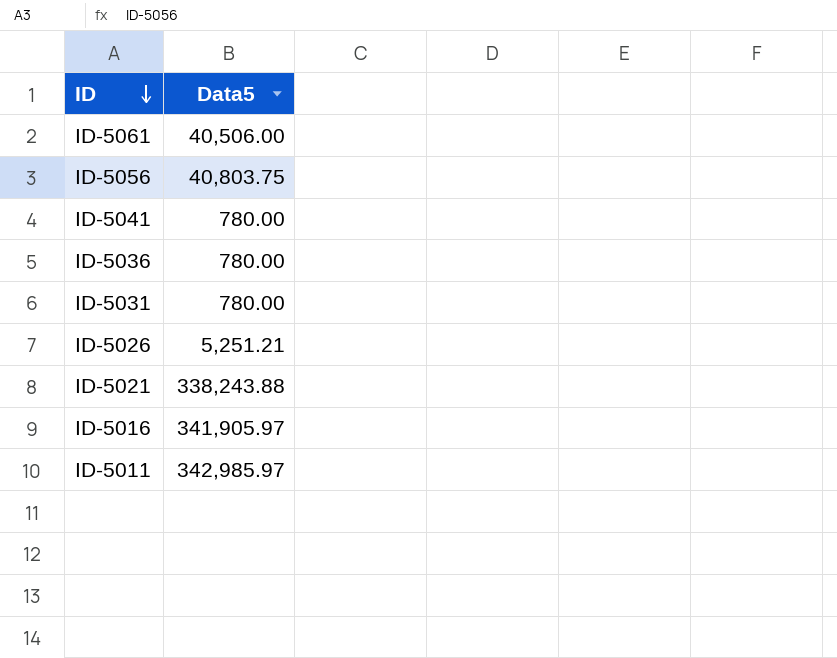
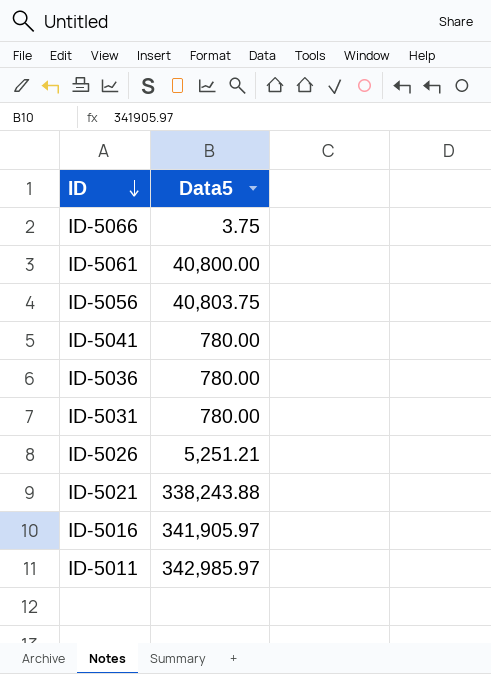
row ID-5066: none -> 3.75
ID-5061 | Data5: 40,506.00 -> 40,800.00

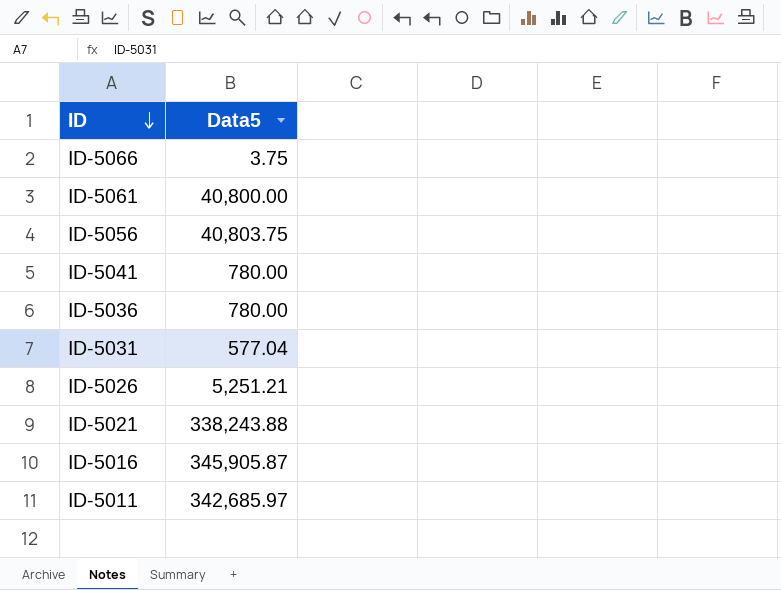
ID-5031 | Data5: 780.00 -> 577.04
ID-5016 | Data5: 341,905.97 -> 345,905.87
ID-5011 | Data5: 342,985.97 -> 342,685.97

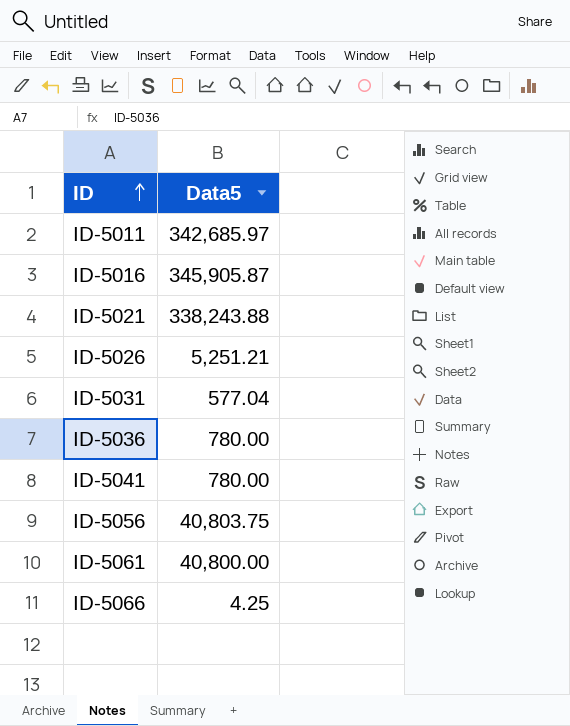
row order: ID descending -> ID ascending
ID-5066 | Data5: 3.75 -> 4.25

